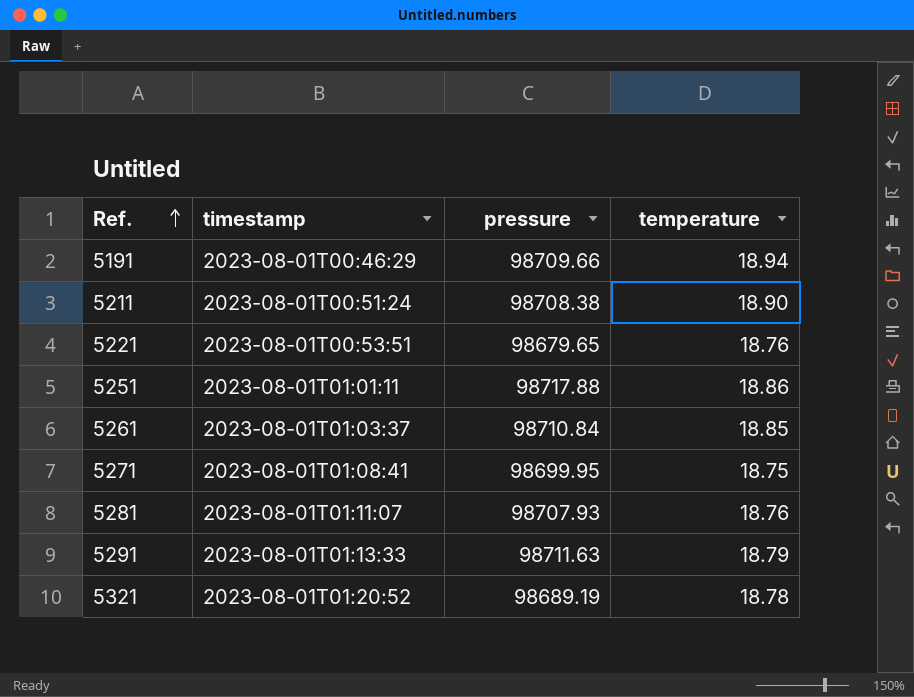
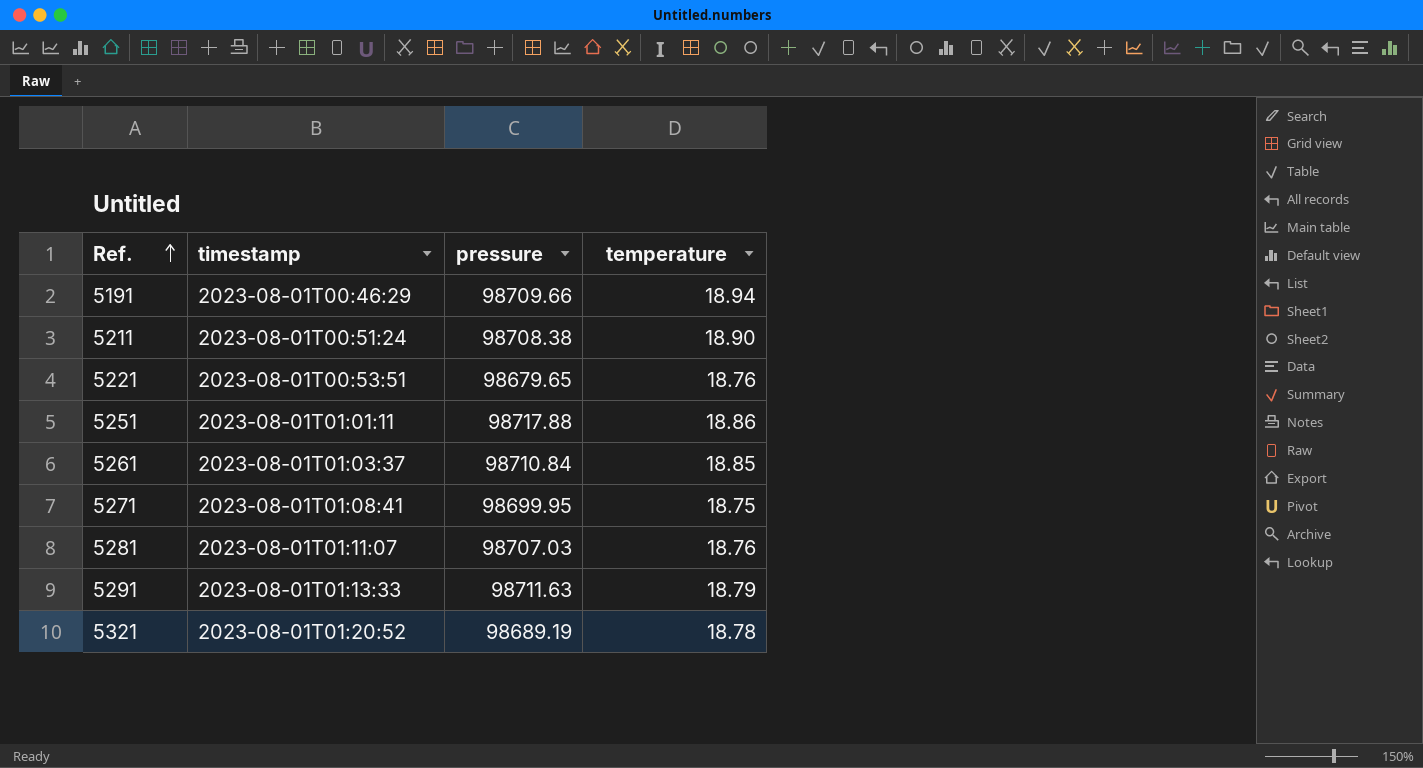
5281 | pressure: 98707.93 -> 98707.03

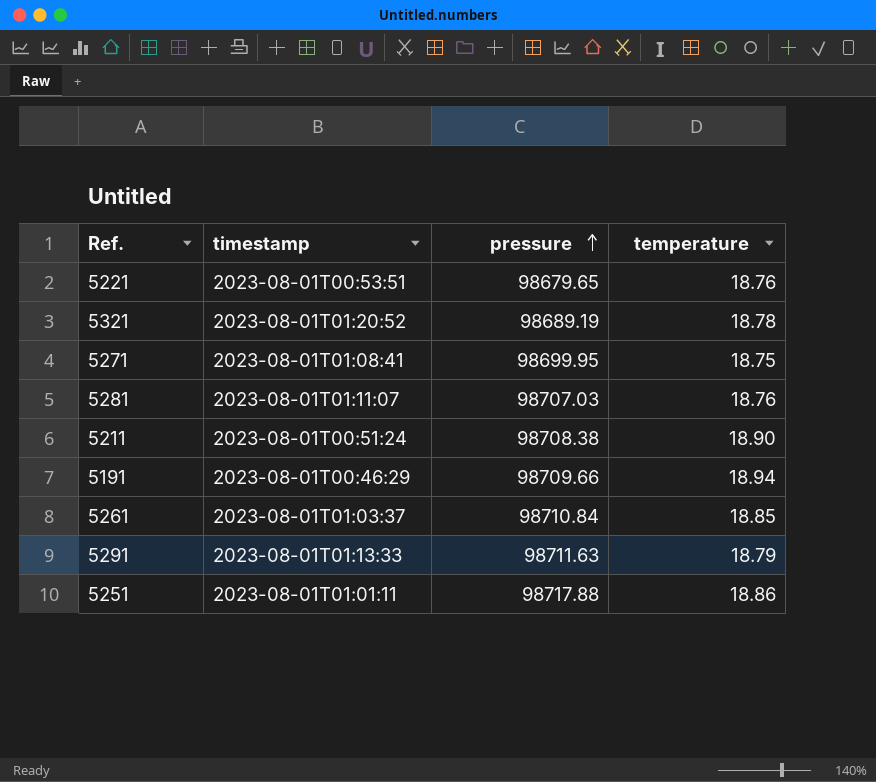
row order: Ref. ascending -> pressure ascending

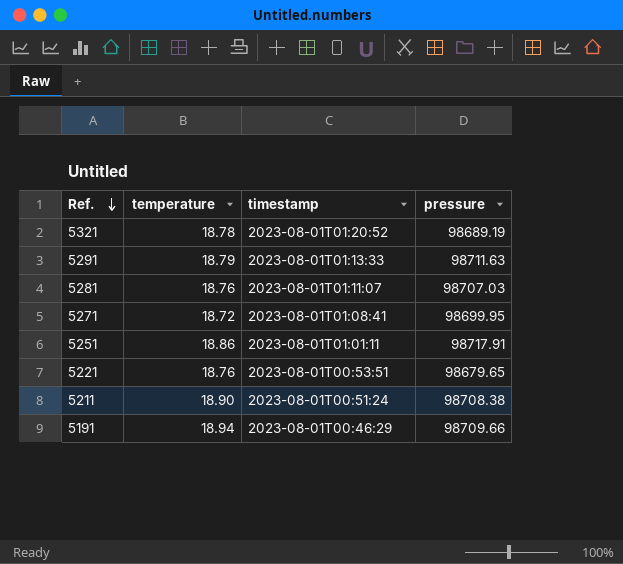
row order: pressure ascending -> Ref. descending
column temperature | position: 4 -> 2
row 5261: 2023-08-01T01:03:37 | 98710.84 | 18.85 -> none
5271 | temperature: 18.75 -> 18.72
5251 | pressure: 98717.88 -> 98717.91

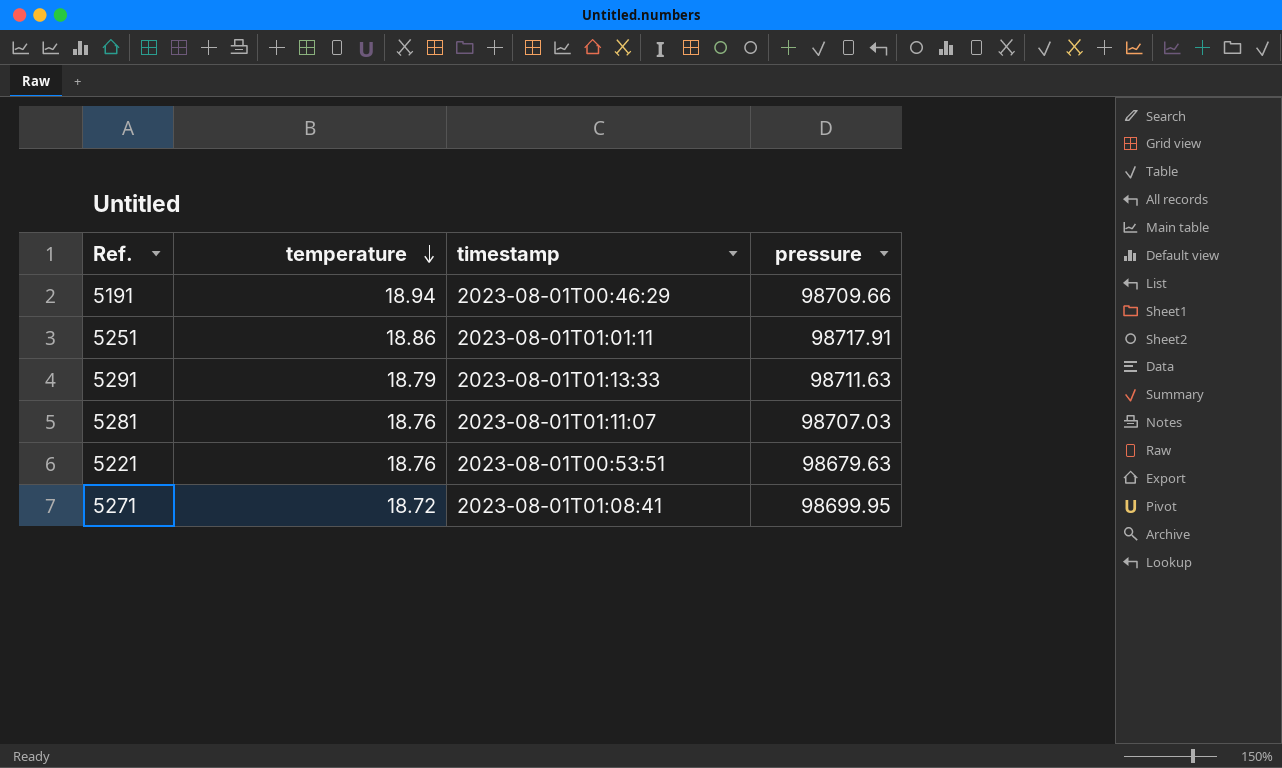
row order: Ref. descending -> temperature descending
row 5321: 18.78 | 2023-08-01T01:20:52 | 98689.19 -> none
row 5211: 18.90 | 2023-08-01T00:51:24 | 98708.38 -> none
5221 | pressure: 98679.65 -> 98679.63

